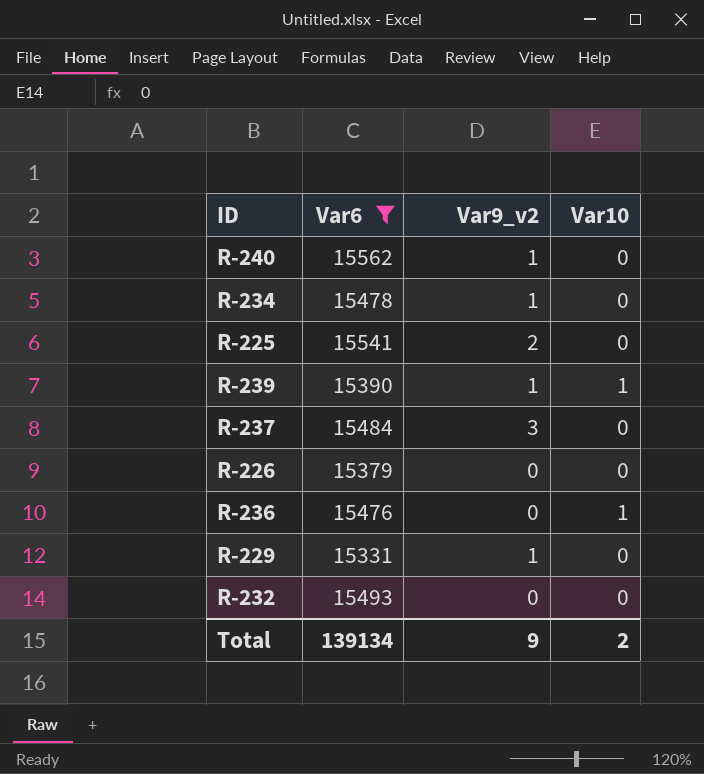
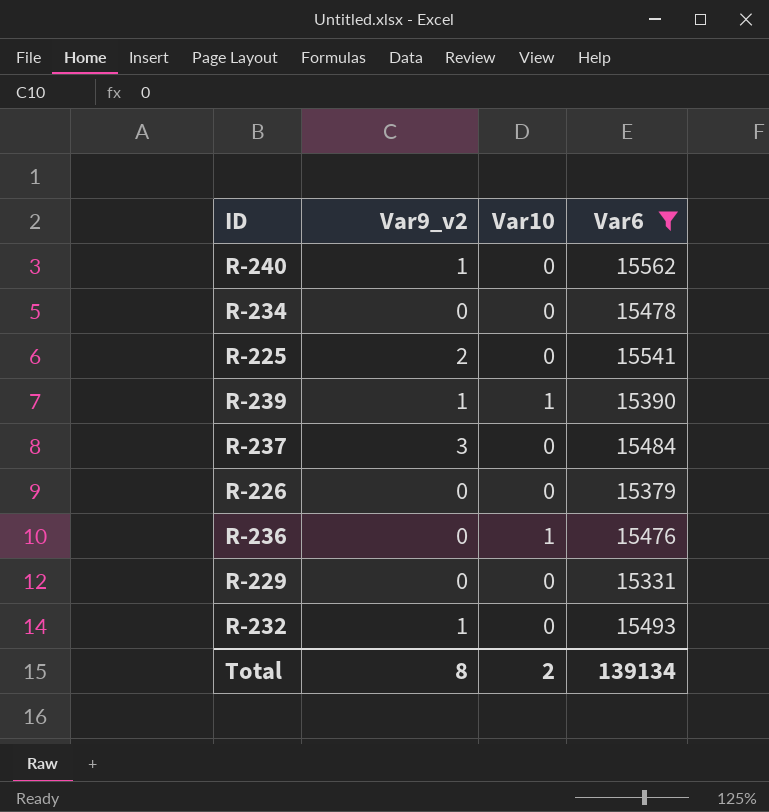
column Var6 | position: 2 -> 4
R-234 | Var9_v2: 1 -> 0
R-229 | Var9_v2: 1 -> 0
R-232 | Var9_v2: 0 -> 1
Total | Var9_v2: 9 -> 8

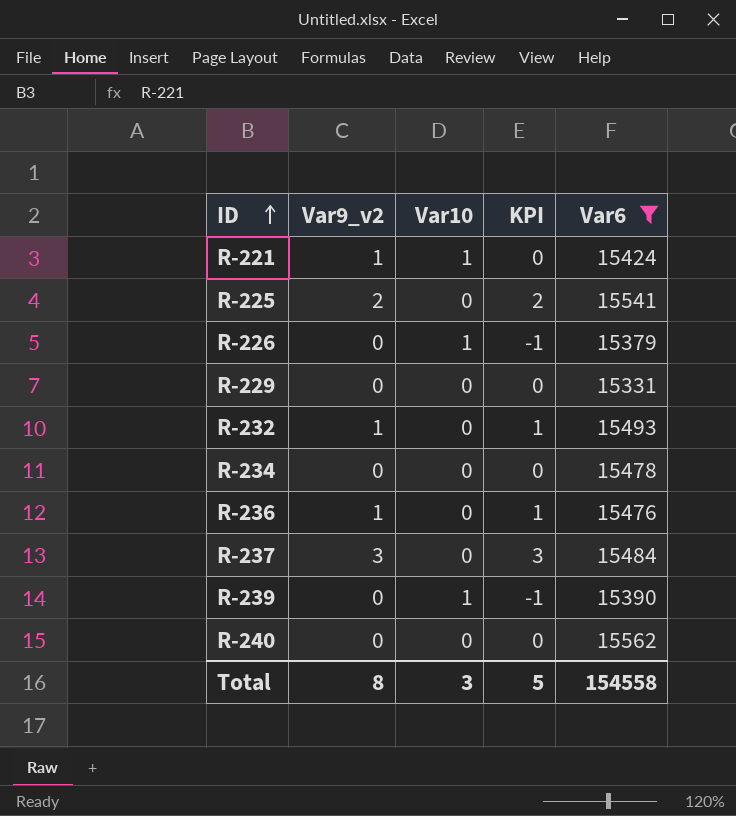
row order: none -> ID ascending
column KPI | formula: none -> [Var9_v2] - [Var10]
row R-221: none -> 1 | 1 | 0 | 15424
R-226 | Var10: 0 -> 1
R-236 | Var9_v2: 0 -> 1
R-236 | Var10: 1 -> 0
R-239 | Var9_v2: 1 -> 0
R-240 | Var9_v2: 1 -> 0
Total | Var10: 2 -> 3
Total | Var6: 139134 -> 154558

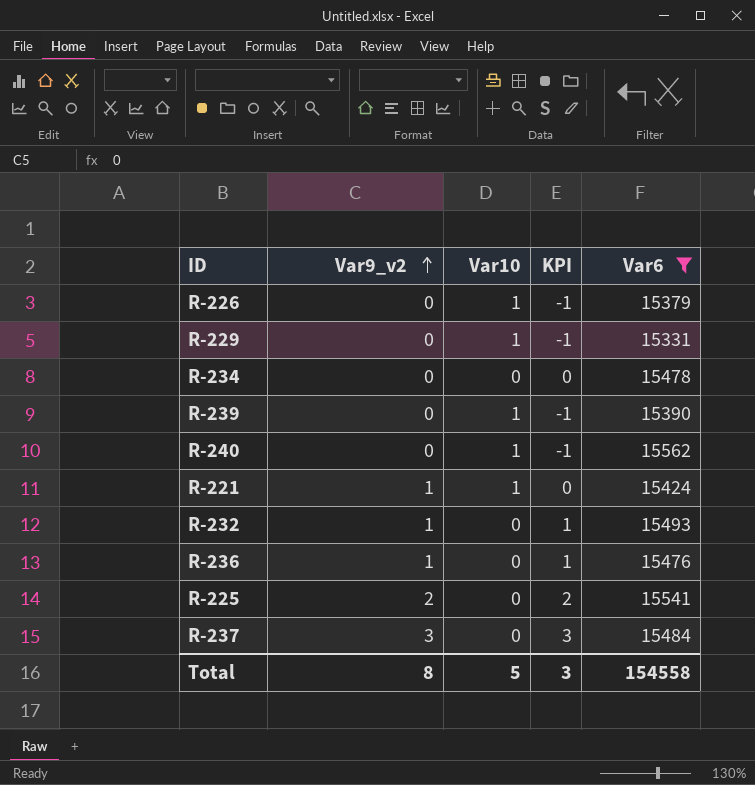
row order: ID ascending -> Var9_v2 ascending
R-229 | Var10: 0 -> 1
R-229 | KPI: 0 -> -1
R-240 | Var10: 0 -> 1
R-240 | KPI: 0 -> -1
Total | Var10: 3 -> 5
Total | KPI: 5 -> 3

